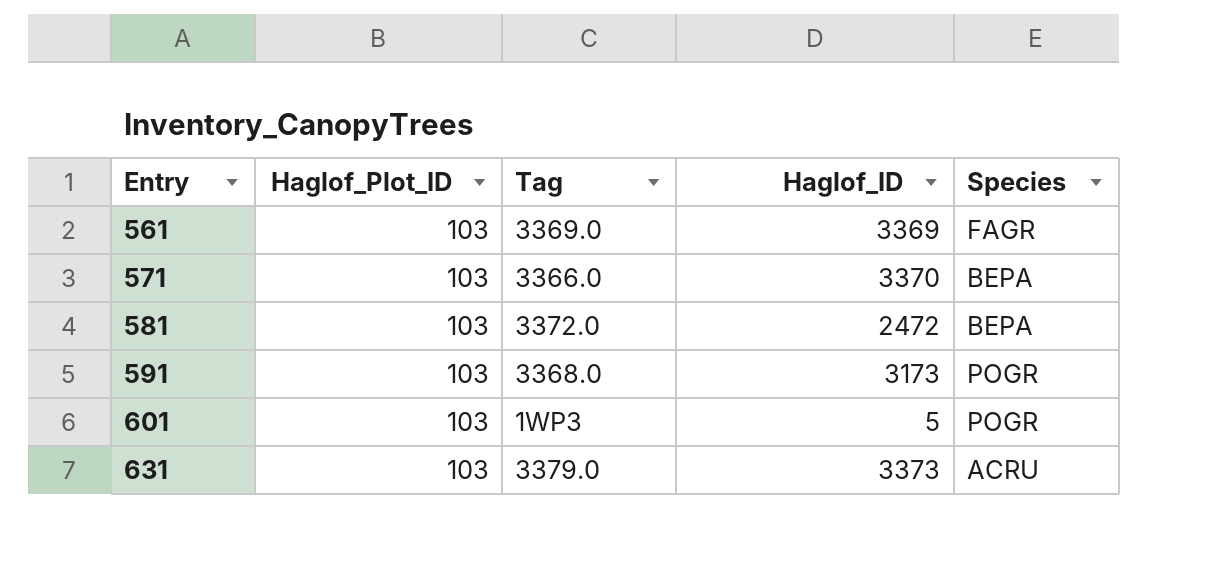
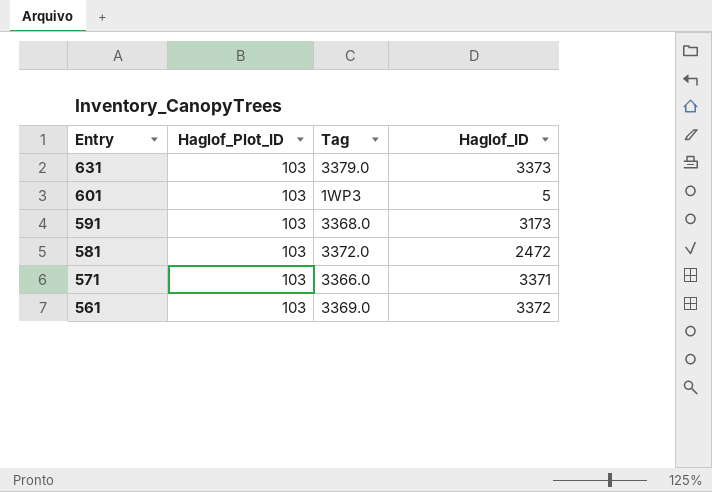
row order: Entry ascending -> Entry descending
column Species | position: 5 -> none
571 | Haglof_ID: 3370 -> 3371
561 | Haglof_ID: 3369 -> 3372

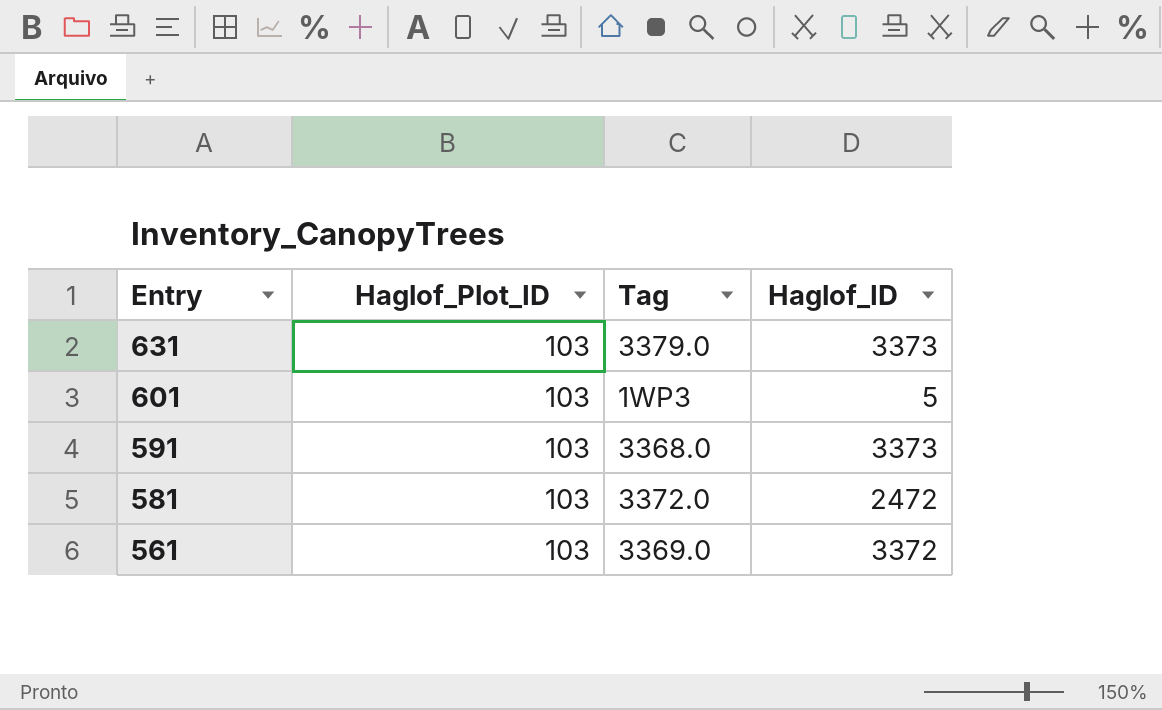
row 571: 103 | 3366.0 | 3371 -> none
591 | Haglof_ID: 3173 -> 3373

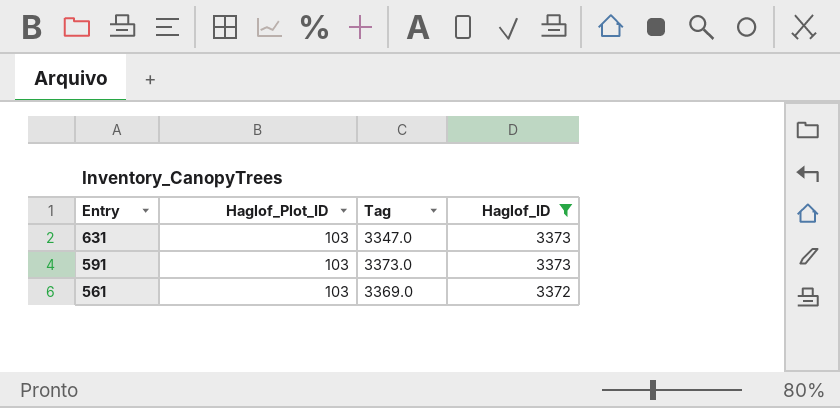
filter: none -> Haglof_ID >= 3372
631 | Tag: 3379.0 -> 3347.0
591 | Tag: 3368.0 -> 3373.0

